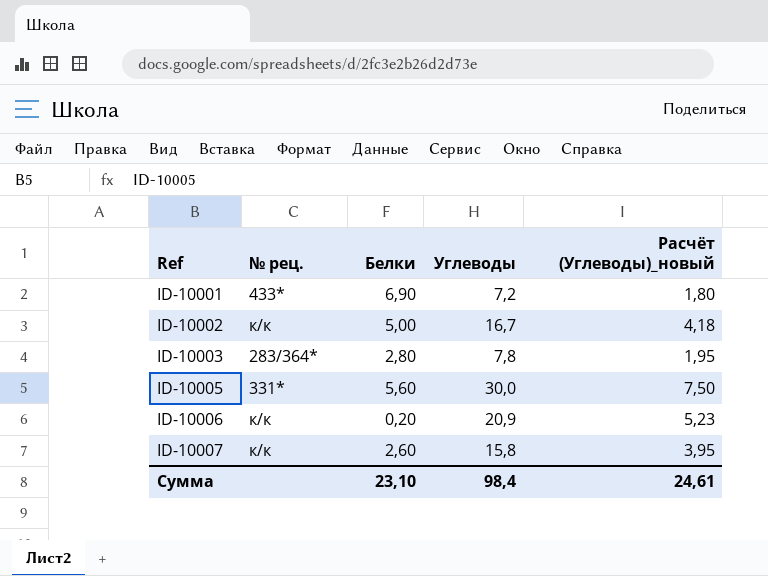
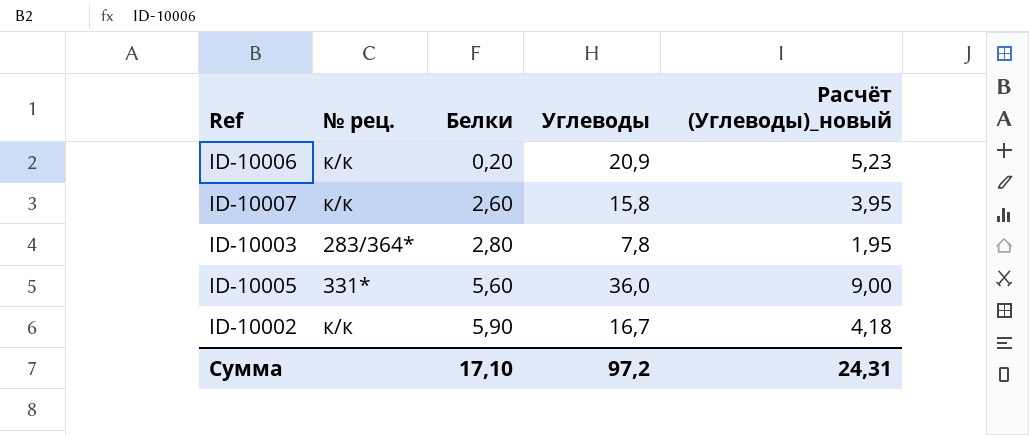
row order: Ref ascending -> Белки ascending
row ID-10001: 433* | 6,90 | 7,2 | 1,80 -> none
ID-10005 | Углеводы: 30,0 -> 36,0
ID-10005 | Расчёт (Углеводы)_новый: 7,50 -> 9,00
ID-10002 | Белки: 5,00 -> 5,90
Сумма | Белки: 23,10 -> 17,10
Сумма | Углеводы: 98,4 -> 97,2
Сумма | Расчёт (Углеводы)_новый: 24,61 -> 24,31

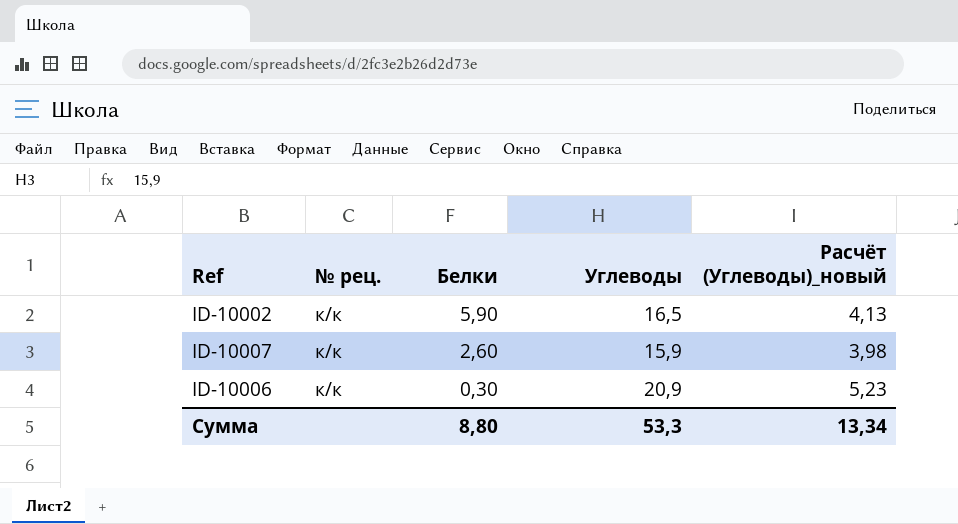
row order: Белки ascending -> Белки descending
row ID-10003: 283/364* | 2,80 | 7,8 | 1,95 -> none
row ID-10005: 331* | 5,60 | 36,0 | 9,00 -> none
ID-10002 | Углеводы: 16,7 -> 16,5
ID-10002 | Расчёт (Углеводы)_новый: 4,18 -> 4,13
ID-10007 | Углеводы: 15,8 -> 15,9
ID-10007 | Расчёт (Углеводы)_новый: 3,95 -> 3,98
ID-10006 | Белки: 0,20 -> 0,30
Сумма | Белки: 17,10 -> 8,80
Сумма | Углеводы: 97,2 -> 53,3
Сумма | Расчёт (Углеводы)_новый: 24,31 -> 13,34

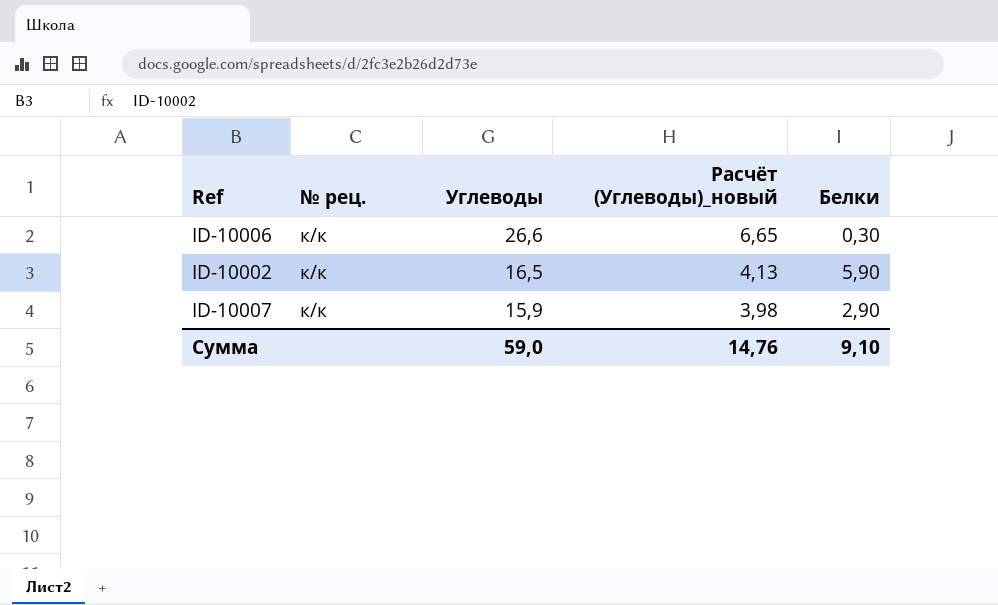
row order: Белки descending -> Углеводы descending
column Белки | position: 3 -> 5
ID-10006 | Углеводы: 20,9 -> 26,6
ID-10006 | Расчёт (Углеводы)_новый: 5,23 -> 6,65
ID-10007 | Белки: 2,60 -> 2,90
Сумма | Углеводы: 53,3 -> 59,0
Сумма | Расчёт (Углеводы)_новый: 13,34 -> 14,76
Сумма | Белки: 8,80 -> 9,10

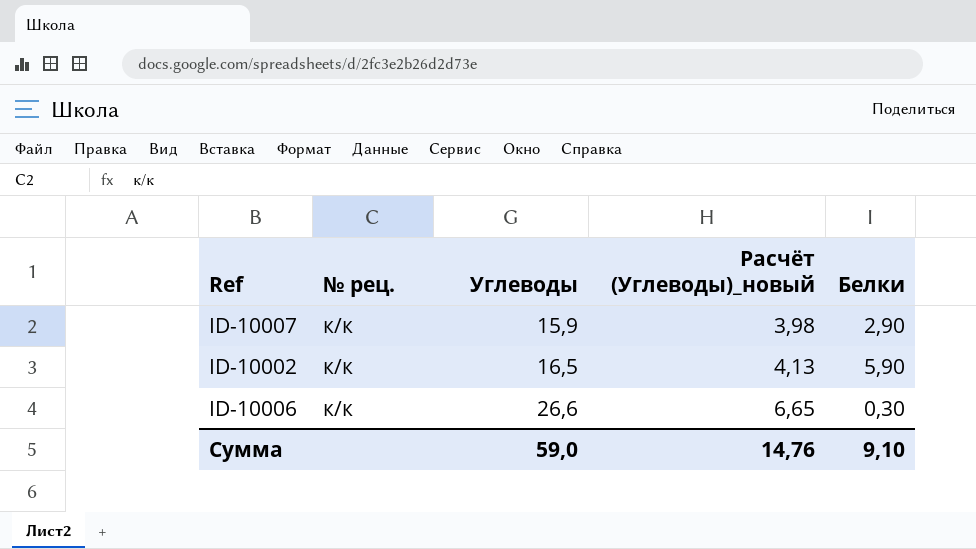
row order: Углеводы descending -> Углеводы ascending

